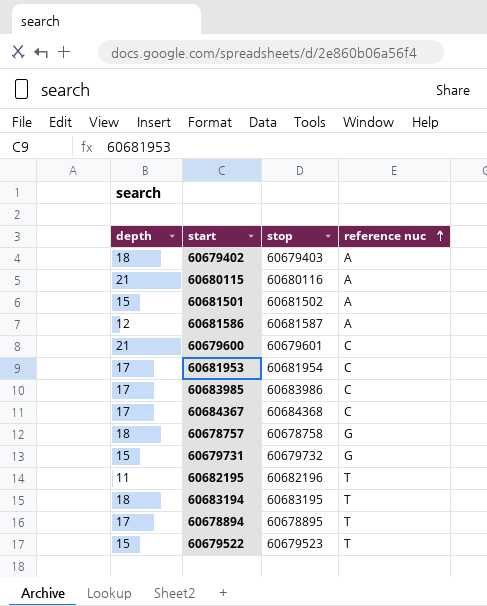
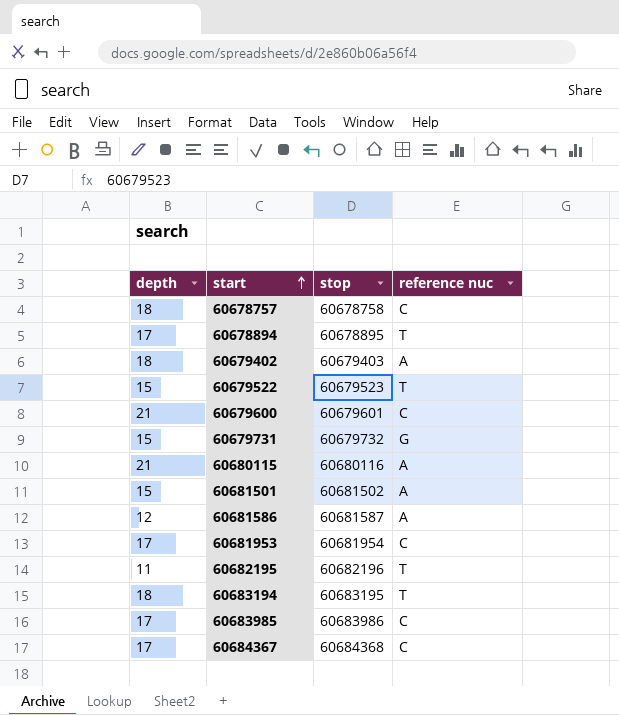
row order: reference nuc ascending -> start ascending
60678757 | reference nuc: G -> C

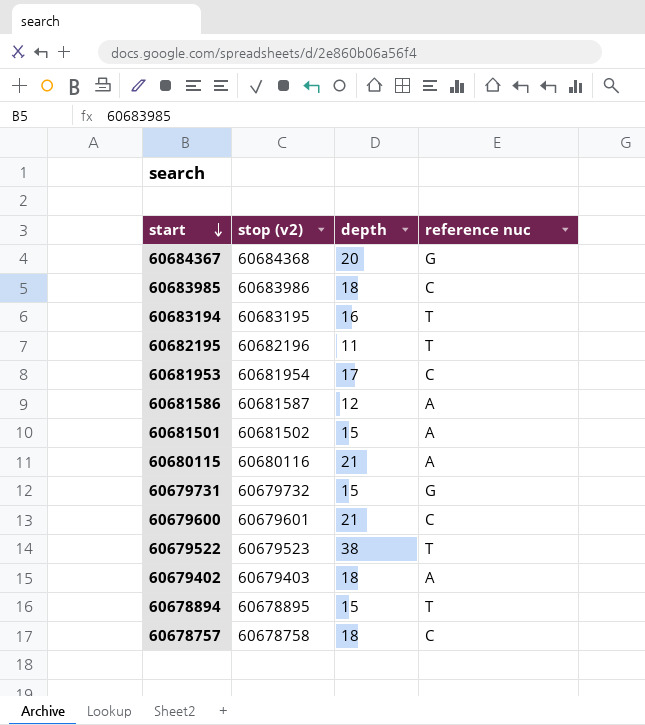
row order: start ascending -> start descending
column name: stop -> stop (v2)
column depth | position: 1 -> 3
60684367 | depth: 17 -> 20
60684367 | reference nuc: C -> G
60683985 | depth: 17 -> 18
60683194 | depth: 18 -> 16
60679522 | depth: 15 -> 38
60678894 | depth: 17 -> 15

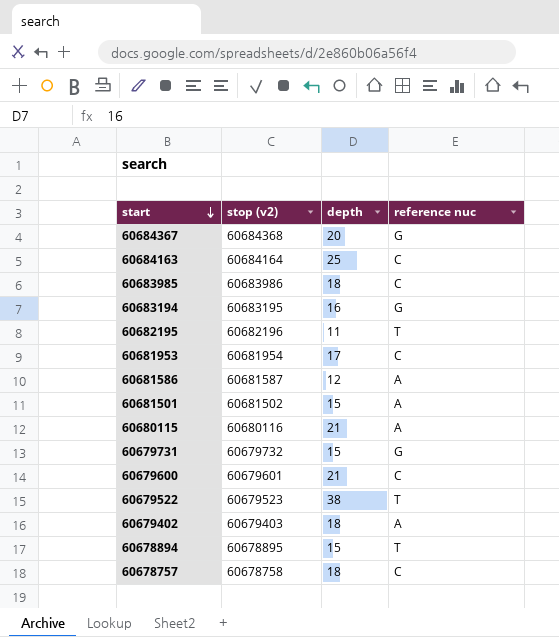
row 60684163: none -> 60684164 | 25 | C
60683194 | reference nuc: T -> G

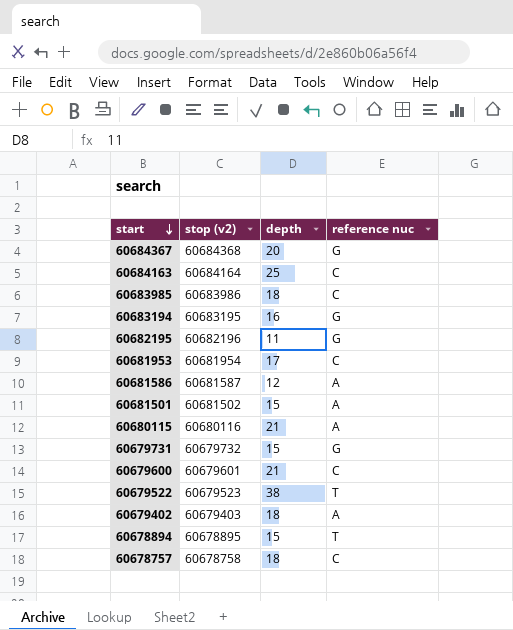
60682195 | reference nuc: T -> G

